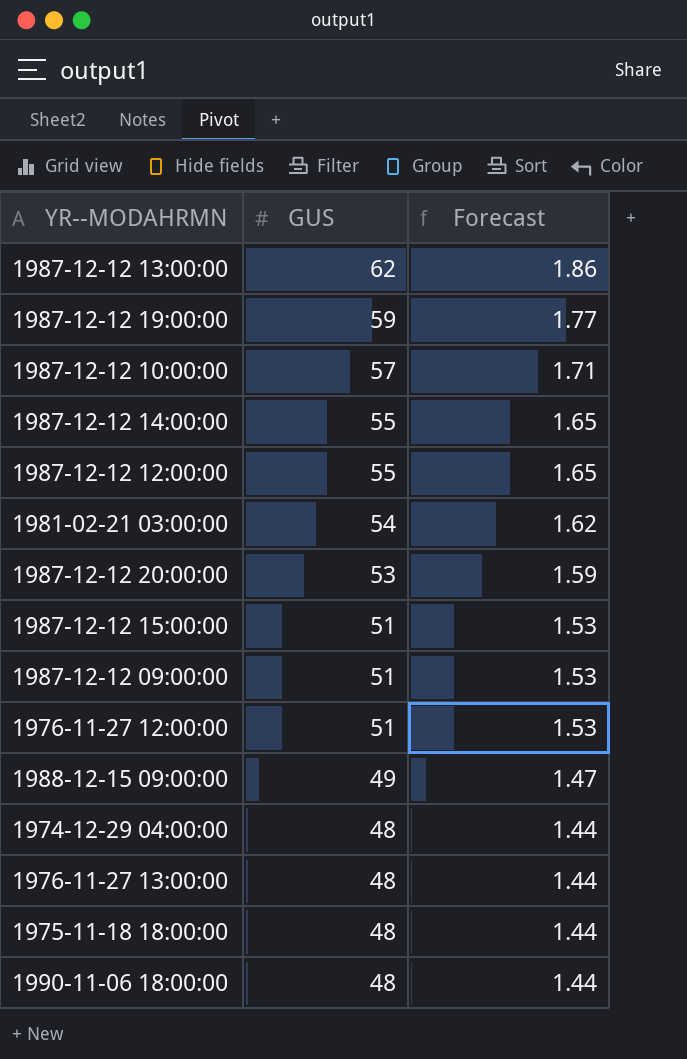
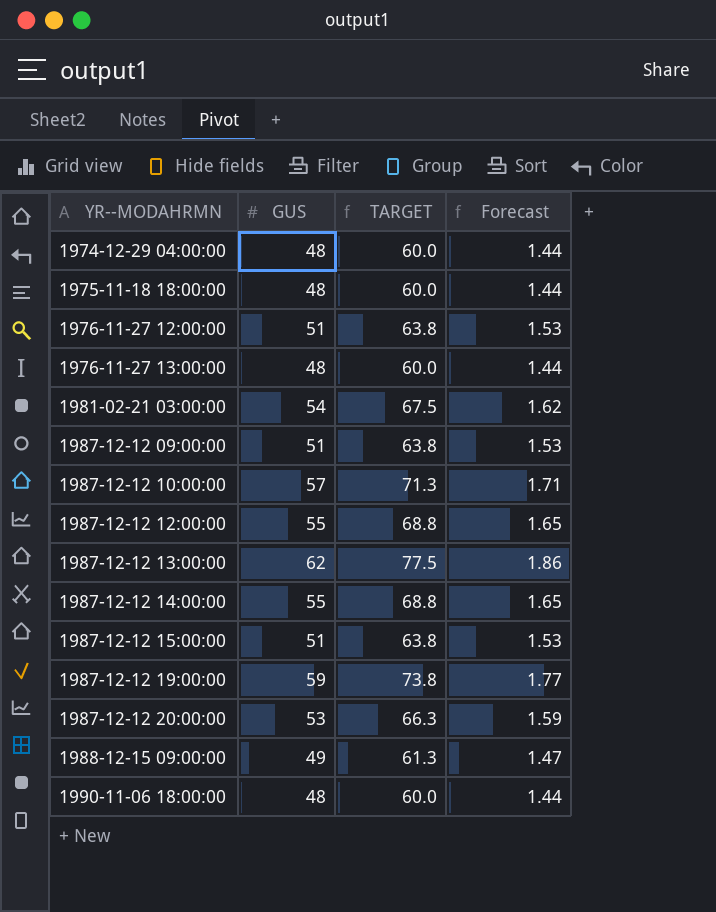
row order: GUS descending -> YR--MODAHRMN ascending
column TARGET | formula: none -> [GUS] * 1.25

